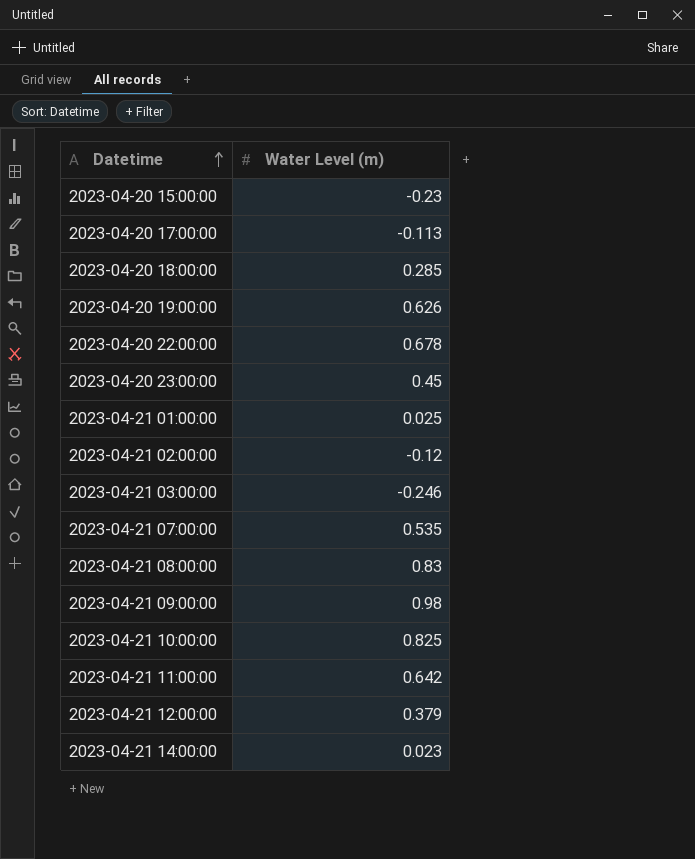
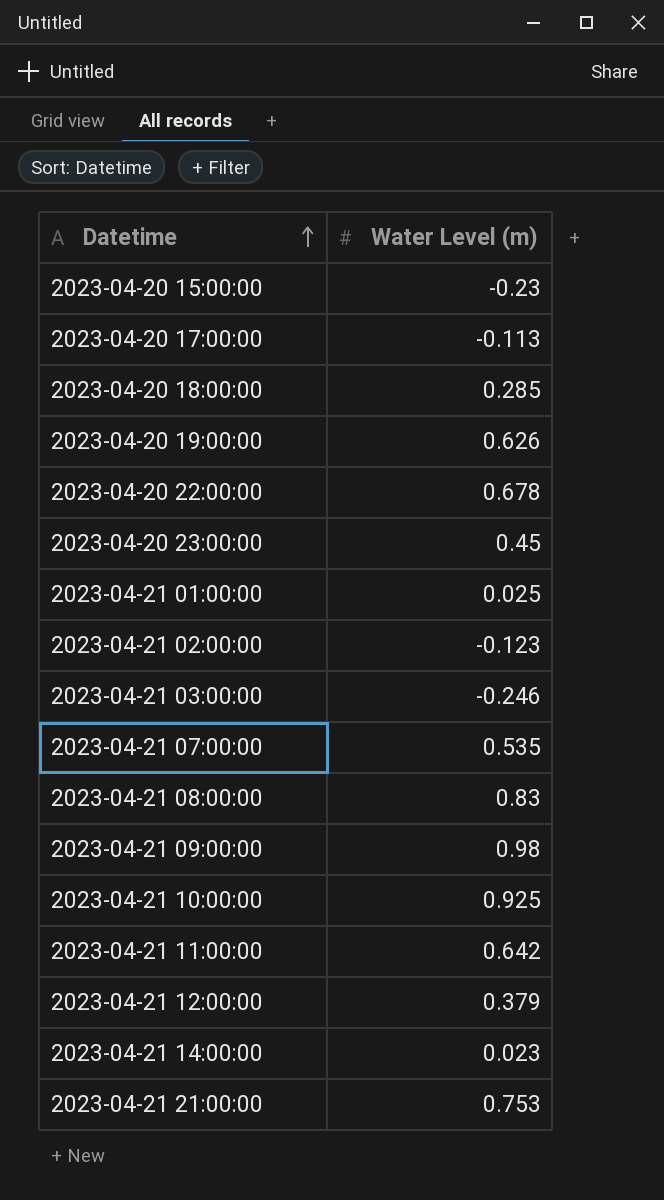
2023-04-21 02:00:00 | Water Level (m): -0.12 -> -0.123
2023-04-21 10:00:00 | Water Level (m): 0.825 -> 0.925
row 2023-04-21 21:00:00: none -> 0.753

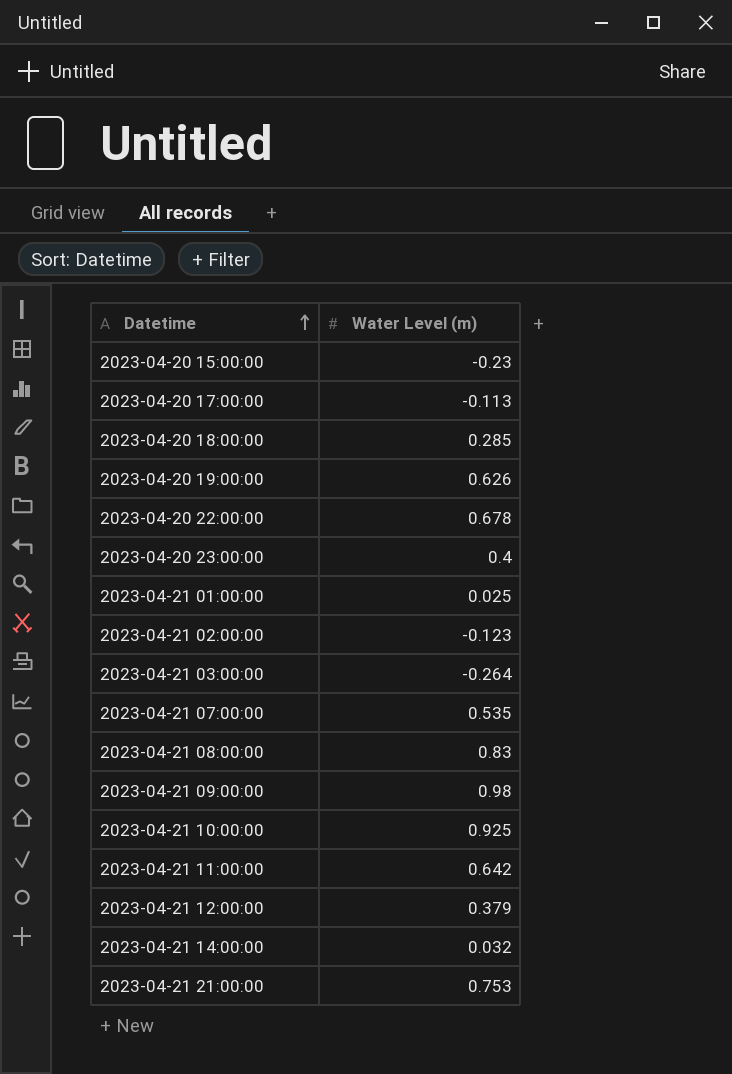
2023-04-20 23:00:00 | Water Level (m): 0.45 -> 0.4
2023-04-21 03:00:00 | Water Level (m): -0.246 -> -0.264
2023-04-21 14:00:00 | Water Level (m): 0.023 -> 0.032

